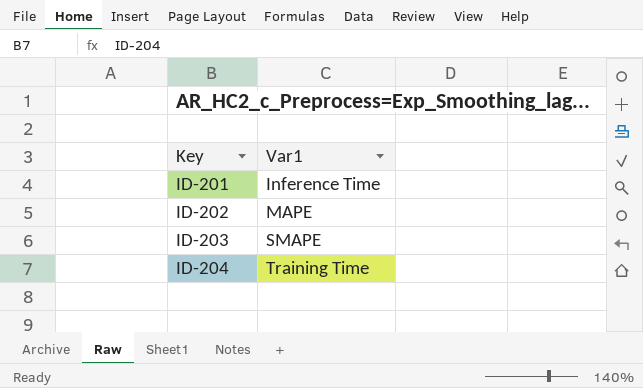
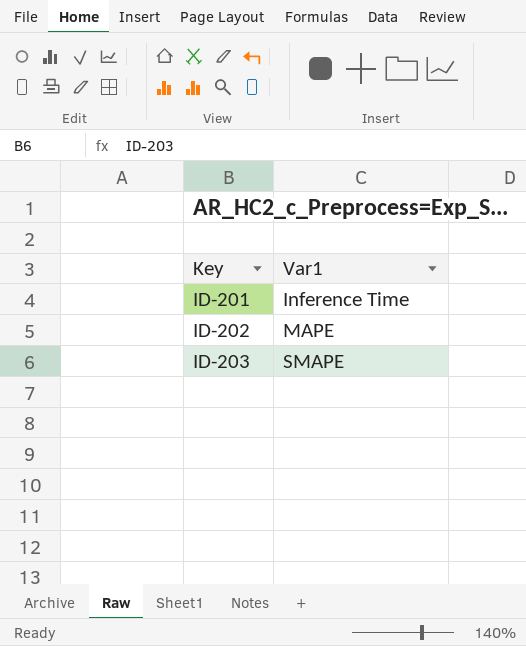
row ID-204: Training Time -> none

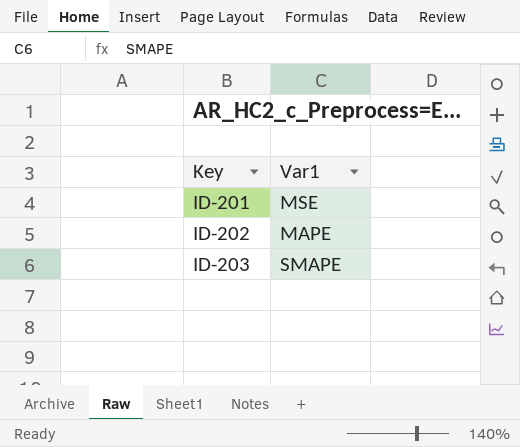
ID-201 | Var1: Inference Time -> MSE

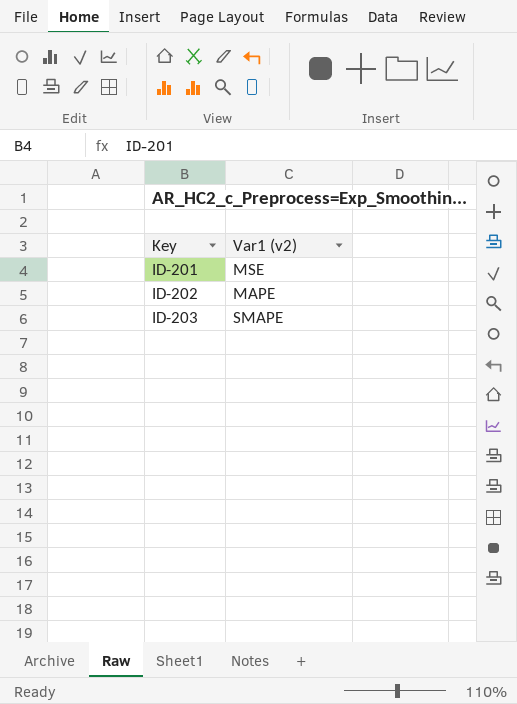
column name: Var1 -> Var1 (v2)

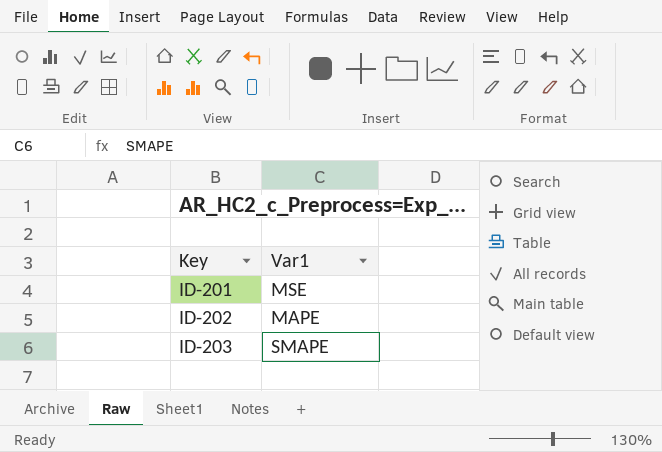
column name: Var1 (v2) -> Var1

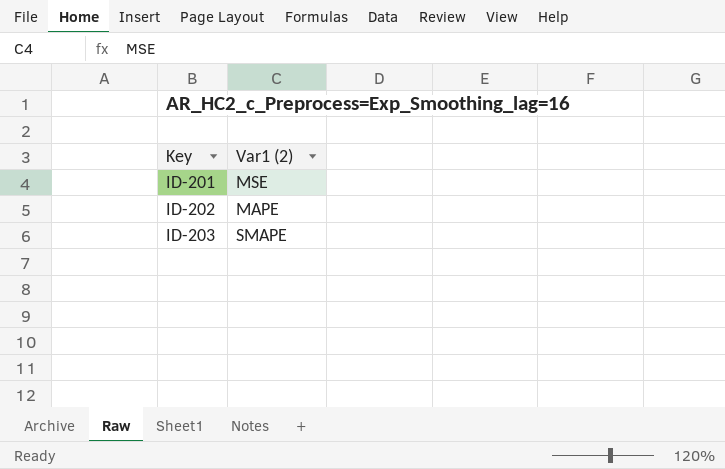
column name: Var1 -> Var1 (2)

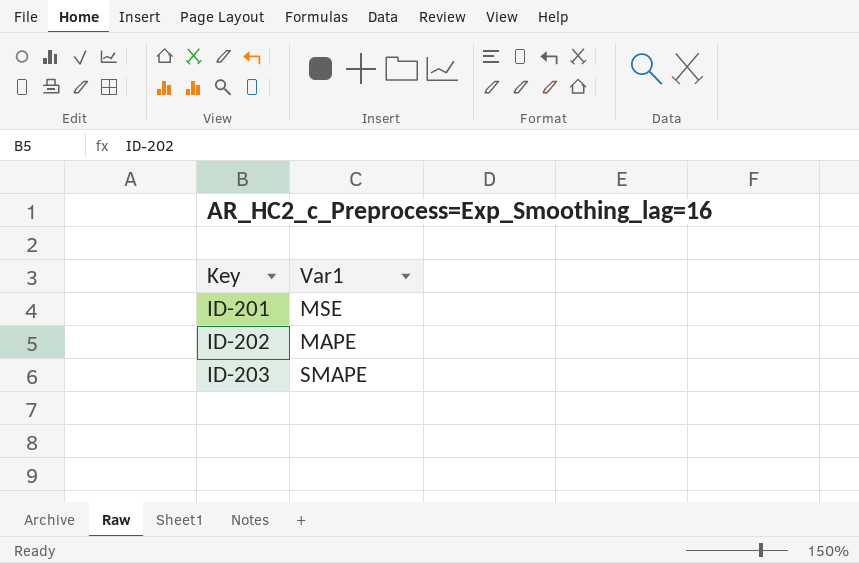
column name: Var1 (2) -> Var1

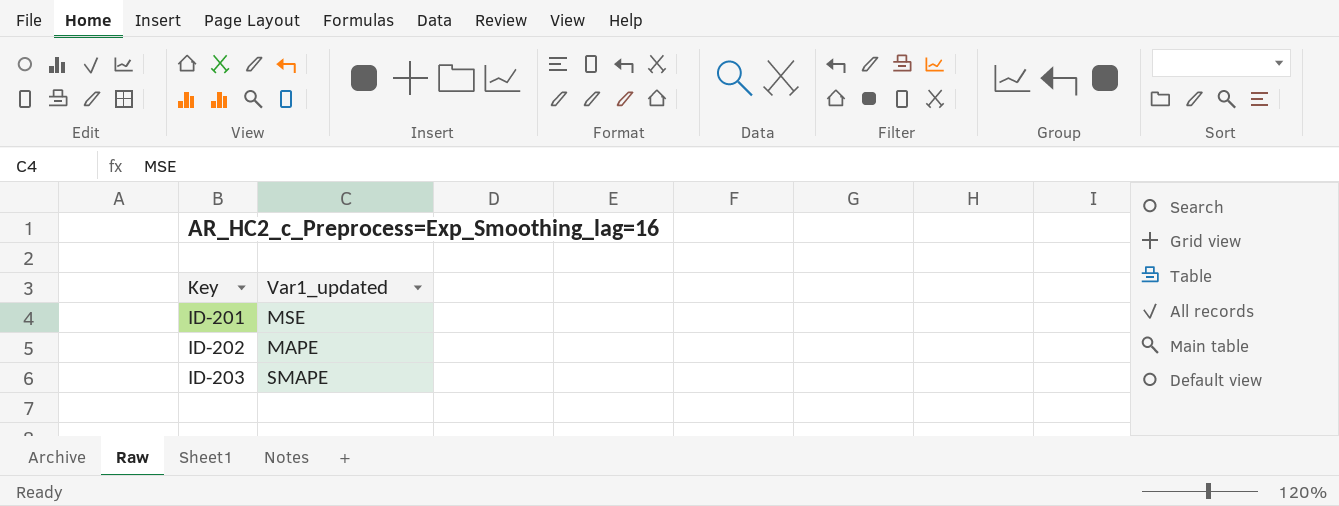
column name: Var1 -> Var1_updated

